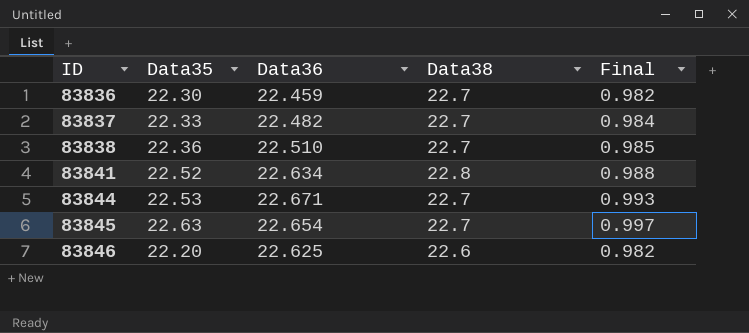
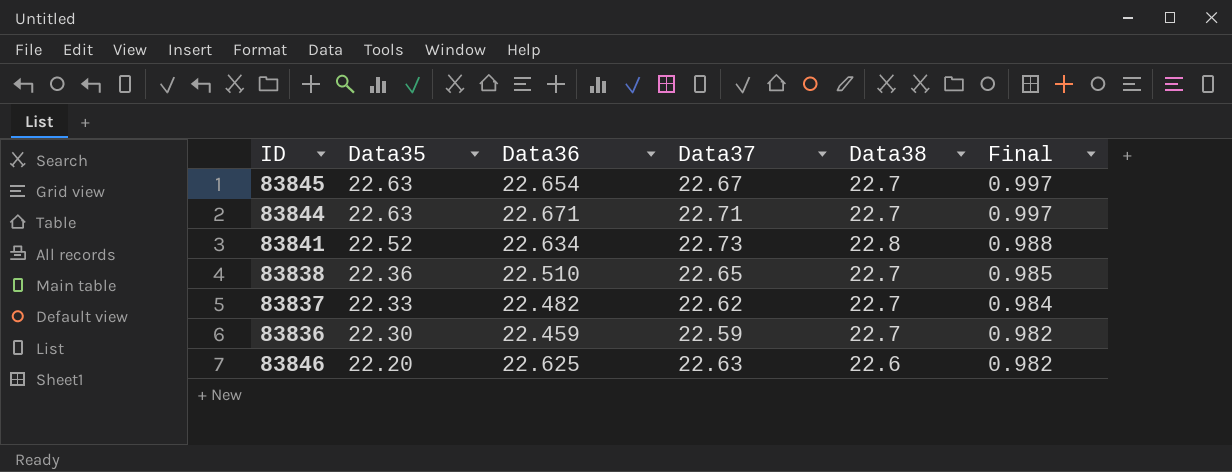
row order: ID ascending -> Data35 descending
column Data37 | position: none -> 4
83844 | Data35: 22.53 -> 22.63
83844 | Final: 0.993 -> 0.997

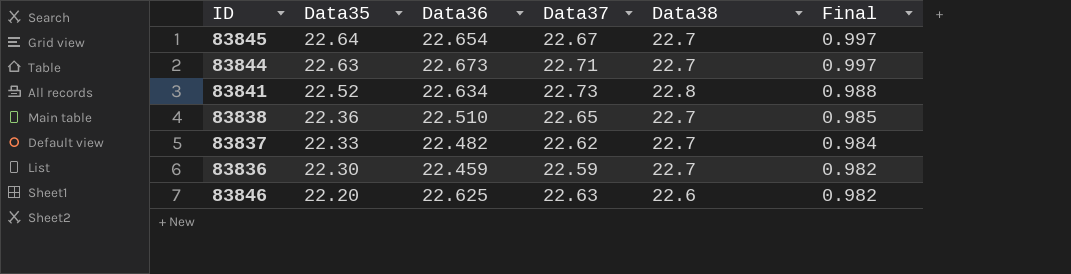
83845 | Data35: 22.63 -> 22.64
83844 | Data36: 22.671 -> 22.673

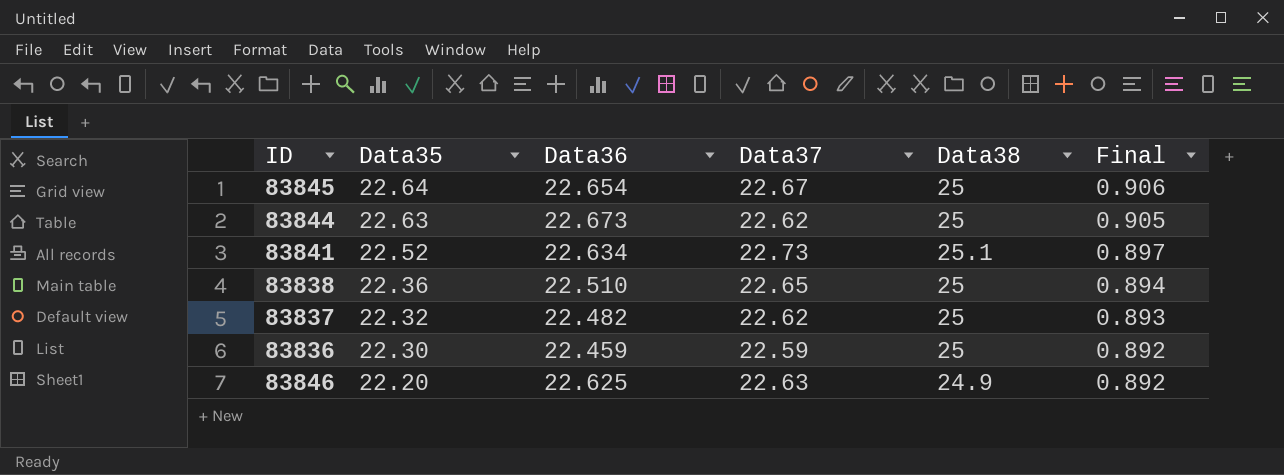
83845 | Data38: 22.7 -> 25
83845 | Final: 0.997 -> 0.906
83844 | Data37: 22.71 -> 22.62
83844 | Data38: 22.7 -> 25
83844 | Final: 0.997 -> 0.905
83841 | Data38: 22.8 -> 25.1
83841 | Final: 0.988 -> 0.897
83838 | Data38: 22.7 -> 25
83838 | Final: 0.985 -> 0.894
83837 | Data35: 22.33 -> 22.32
83837 | Data38: 22.7 -> 25
83837 | Final: 0.984 -> 0.893
83836 | Data38: 22.7 -> 25
83836 | Final: 0.982 -> 0.892
83846 | Data38: 22.6 -> 24.9
83846 | Final: 0.982 -> 0.892

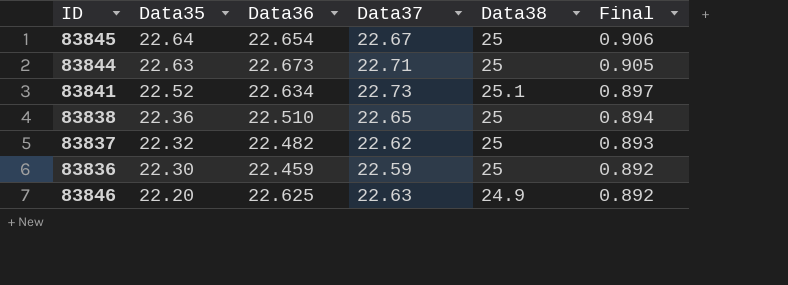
83844 | Data37: 22.62 -> 22.71

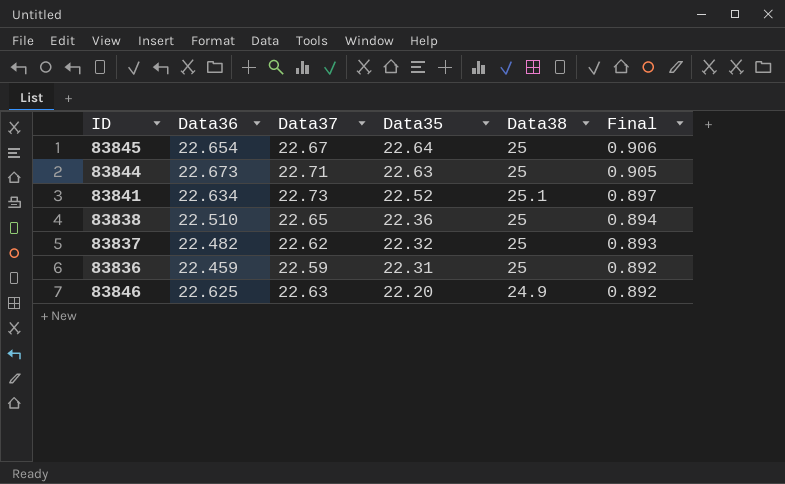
column Data35 | position: 2 -> 4
83836 | Data35: 22.30 -> 22.31

